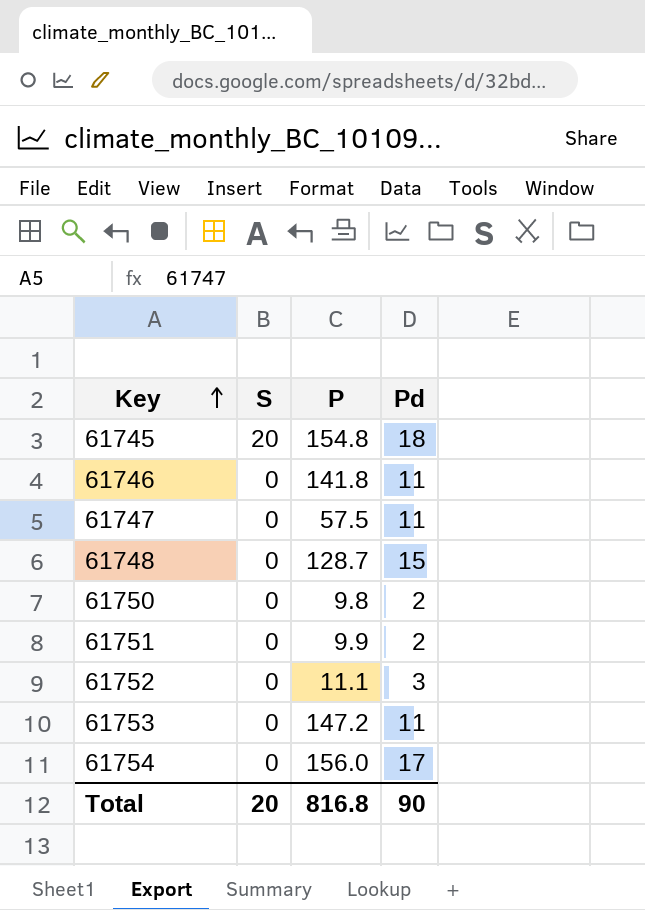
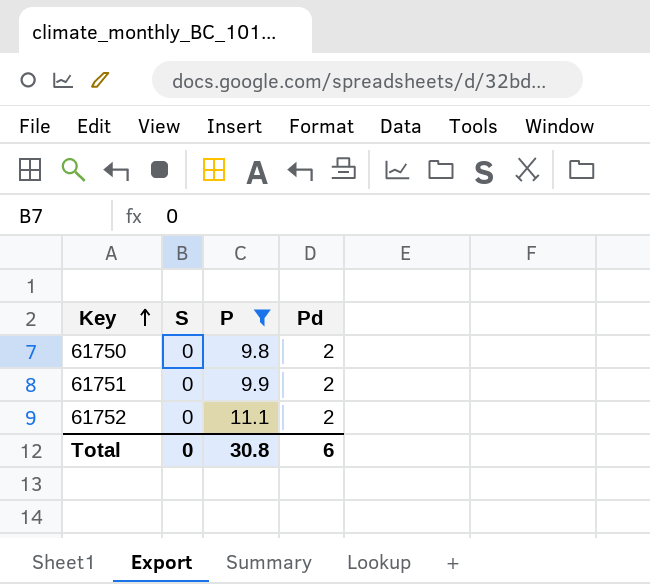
filter: none -> P <= 11.1
61752 | Pd: 3 -> 2
Total | S: 20 -> 0
Total | P: 816.8 -> 30.8
Total | Pd: 90 -> 6

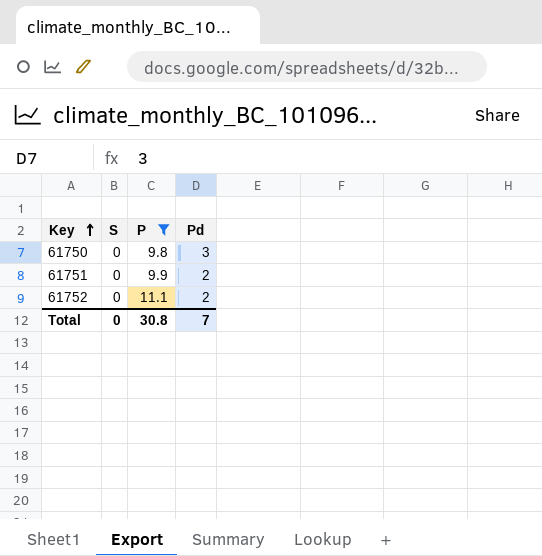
61750 | Pd: 2 -> 3
Total | Pd: 6 -> 7

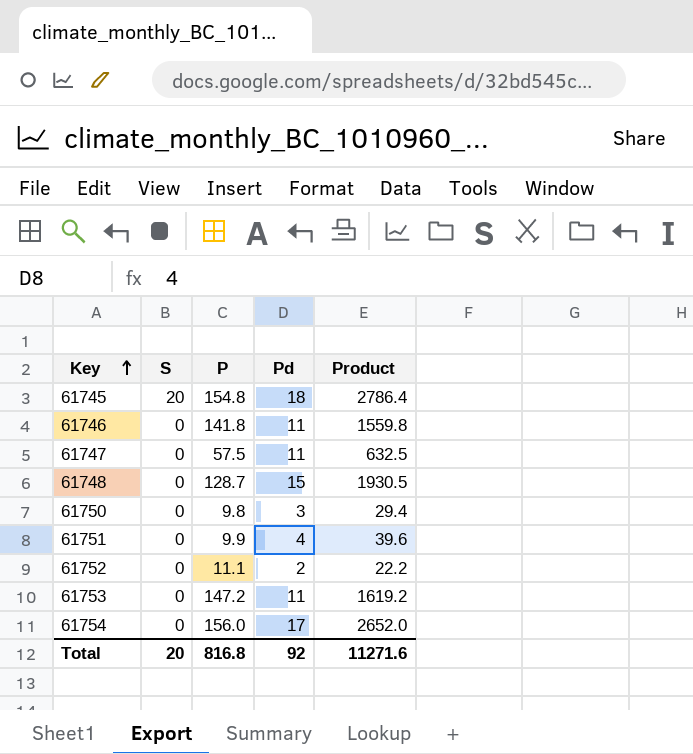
filter: P <= 11.1 -> none
column Product | formula: none -> [P] * [Pd]
61751 | Pd: 2 -> 4
Total | S: 0 -> 20
Total | P: 30.8 -> 816.8
Total | Pd: 7 -> 92

